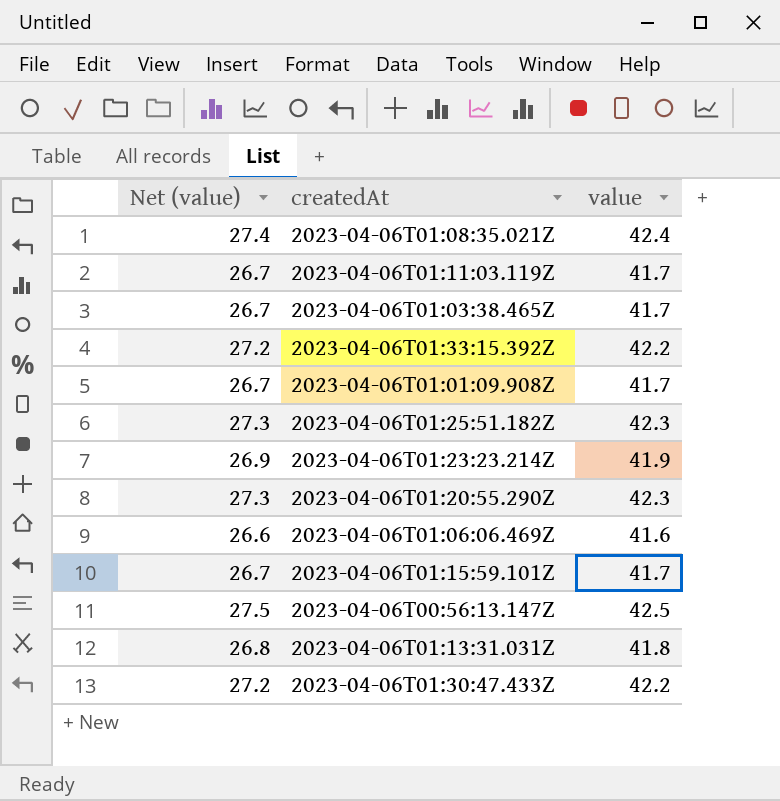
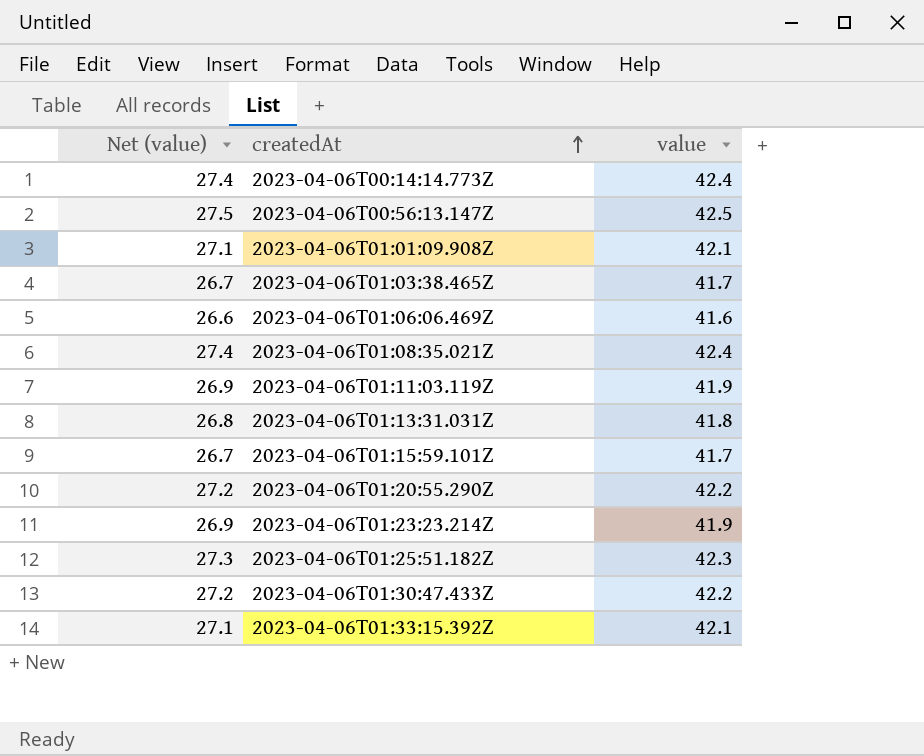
row order: none -> createdAt ascending
row 2023-04-06T00:14:14.773Z: none -> 27.4 | 42.4
2023-04-06T01:01:09.908Z | Net (value): 26.7 -> 27.1
2023-04-06T01:01:09.908Z | value: 41.7 -> 42.1
2023-04-06T01:11:03.119Z | Net (value): 26.7 -> 26.9
2023-04-06T01:11:03.119Z | value: 41.7 -> 41.9
2023-04-06T01:20:55.290Z | Net (value): 27.3 -> 27.2
2023-04-06T01:20:55.290Z | value: 42.3 -> 42.2
2023-04-06T01:33:15.392Z | Net (value): 27.2 -> 27.1
2023-04-06T01:33:15.392Z | value: 42.2 -> 42.1

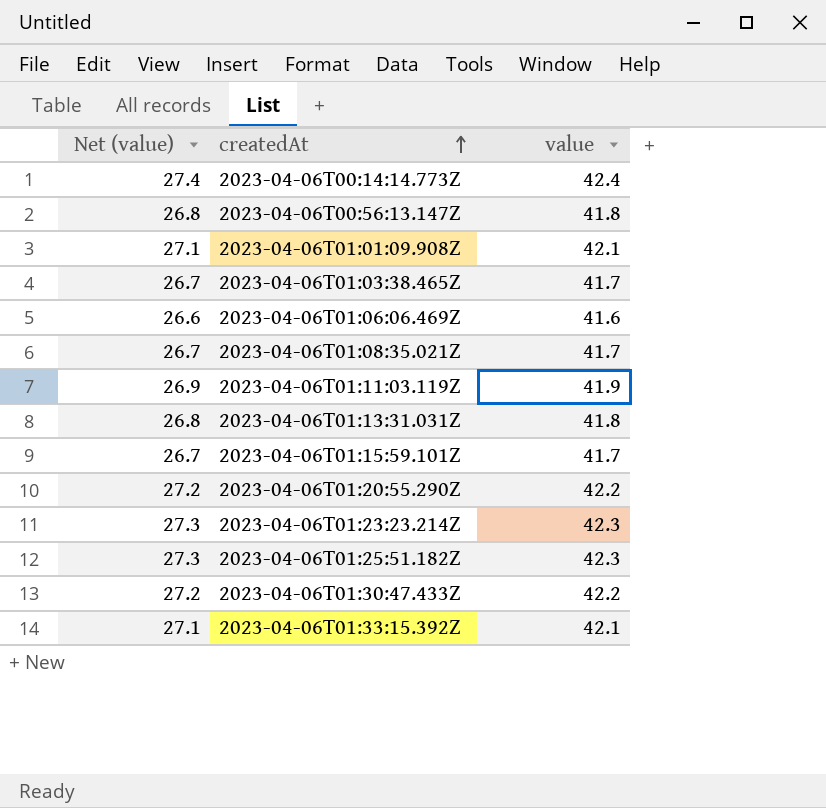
2023-04-06T00:56:13.147Z | Net (value): 27.5 -> 26.8
2023-04-06T00:56:13.147Z | value: 42.5 -> 41.8
2023-04-06T01:08:35.021Z | Net (value): 27.4 -> 26.7
2023-04-06T01:08:35.021Z | value: 42.4 -> 41.7
2023-04-06T01:23:23.214Z | Net (value): 26.9 -> 27.3
2023-04-06T01:23:23.214Z | value: 41.9 -> 42.3

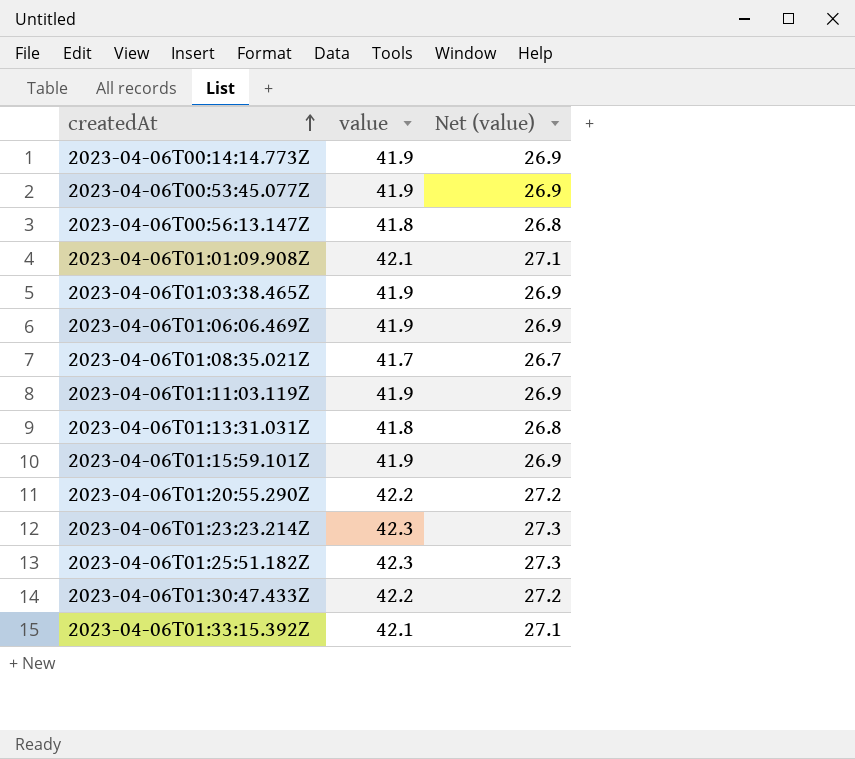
column Net (value) | position: 1 -> 3
2023-04-06T00:14:14.773Z | value: 42.4 -> 41.9
2023-04-06T00:14:14.773Z | Net (value): 27.4 -> 26.9
row 2023-04-06T00:53:45.077Z: none -> 41.9 | 26.9
2023-04-06T01:03:38.465Z | value: 41.7 -> 41.9
2023-04-06T01:03:38.465Z | Net (value): 26.7 -> 26.9
2023-04-06T01:06:06.469Z | value: 41.6 -> 41.9
2023-04-06T01:06:06.469Z | Net (value): 26.6 -> 26.9
2023-04-06T01:15:59.101Z | value: 41.7 -> 41.9
2023-04-06T01:15:59.101Z | Net (value): 26.7 -> 26.9

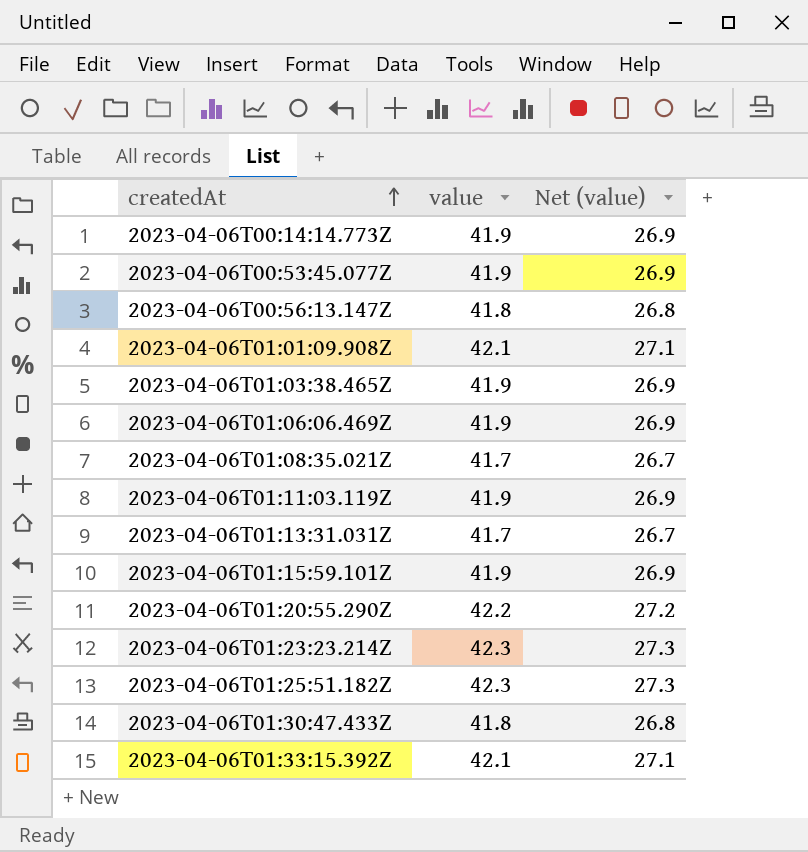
2023-04-06T01:13:31.031Z | value: 41.8 -> 41.7
2023-04-06T01:13:31.031Z | Net (value): 26.8 -> 26.7
2023-04-06T01:30:47.433Z | value: 42.2 -> 41.8
2023-04-06T01:30:47.433Z | Net (value): 27.2 -> 26.8

